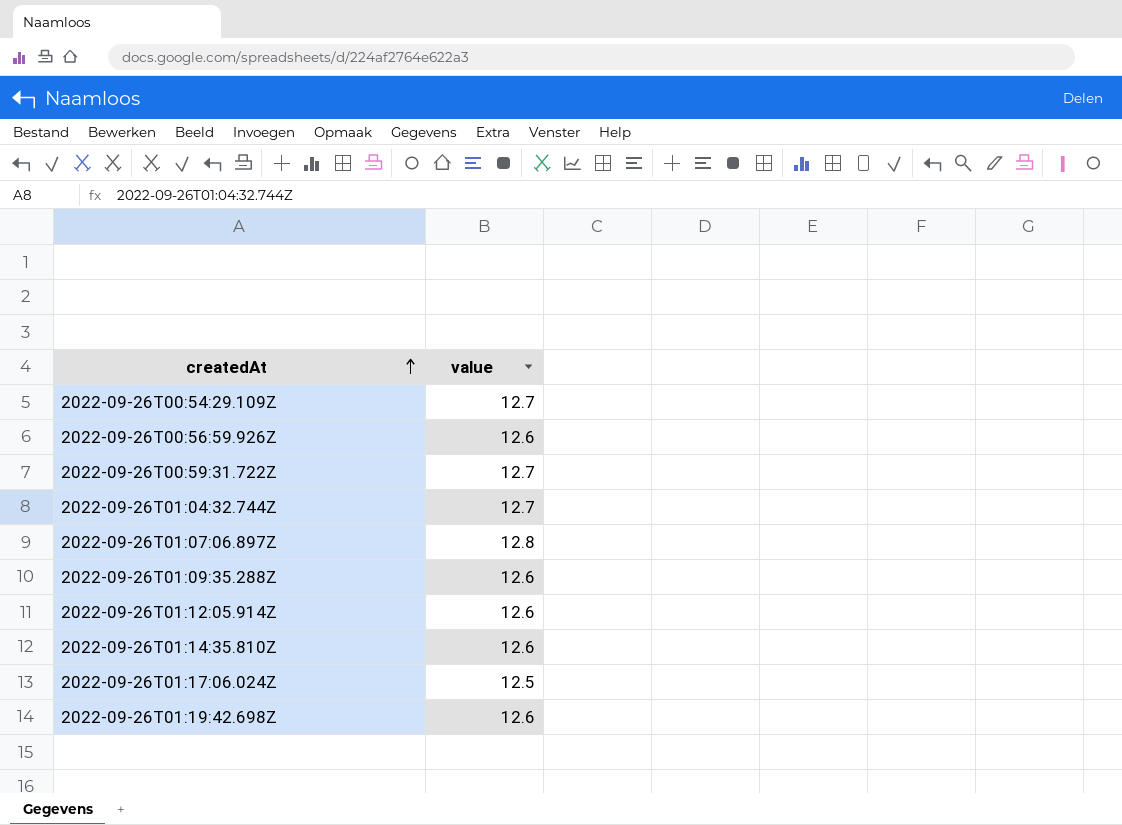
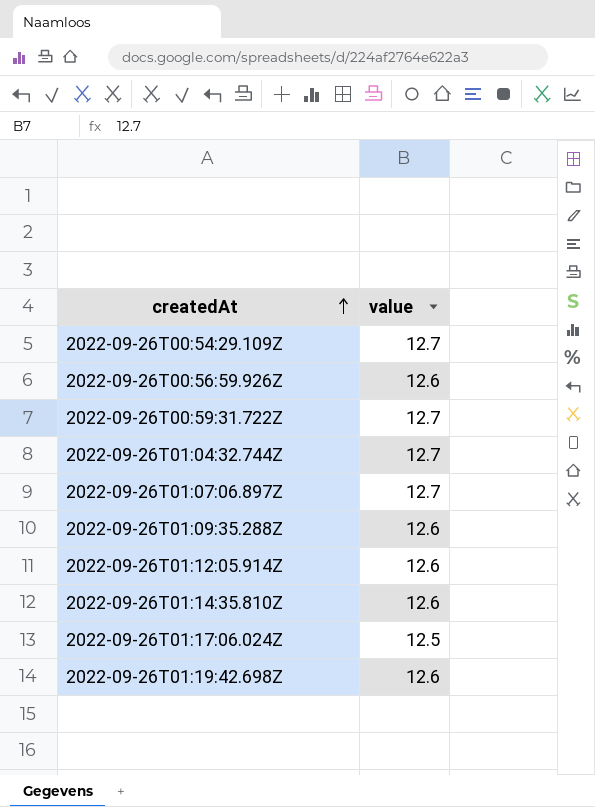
2022-09-26T01:07:06.897Z | value: 12.8 -> 12.7

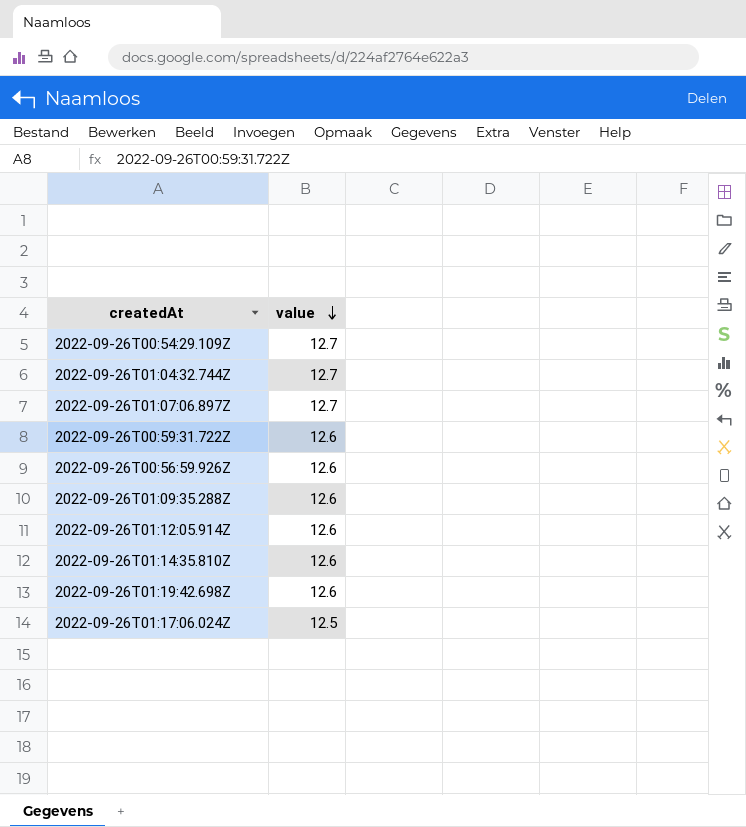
row order: createdAt ascending -> value descending
2022-09-26T00:59:31.722Z | value: 12.7 -> 12.6

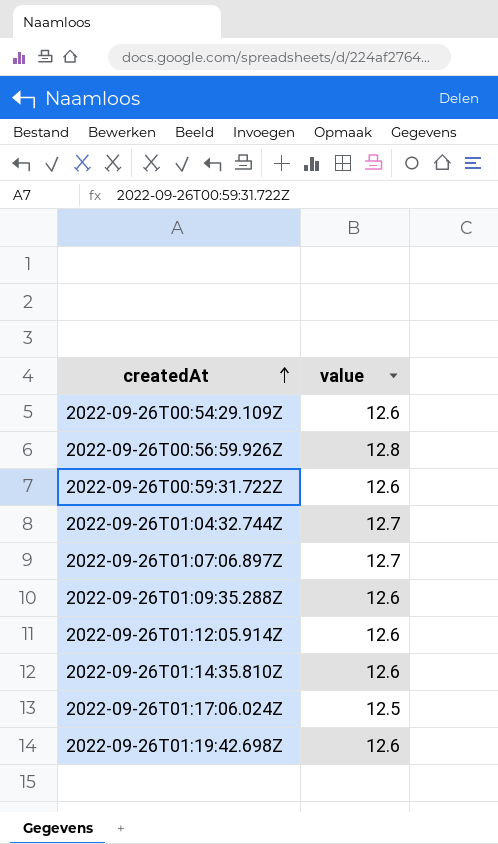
row order: value descending -> createdAt ascending
2022-09-26T00:54:29.109Z | value: 12.7 -> 12.6
2022-09-26T00:56:59.926Z | value: 12.6 -> 12.8

